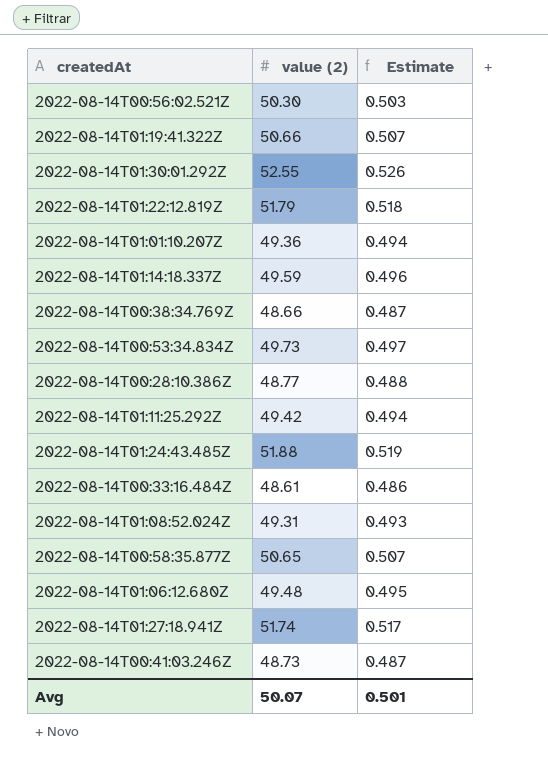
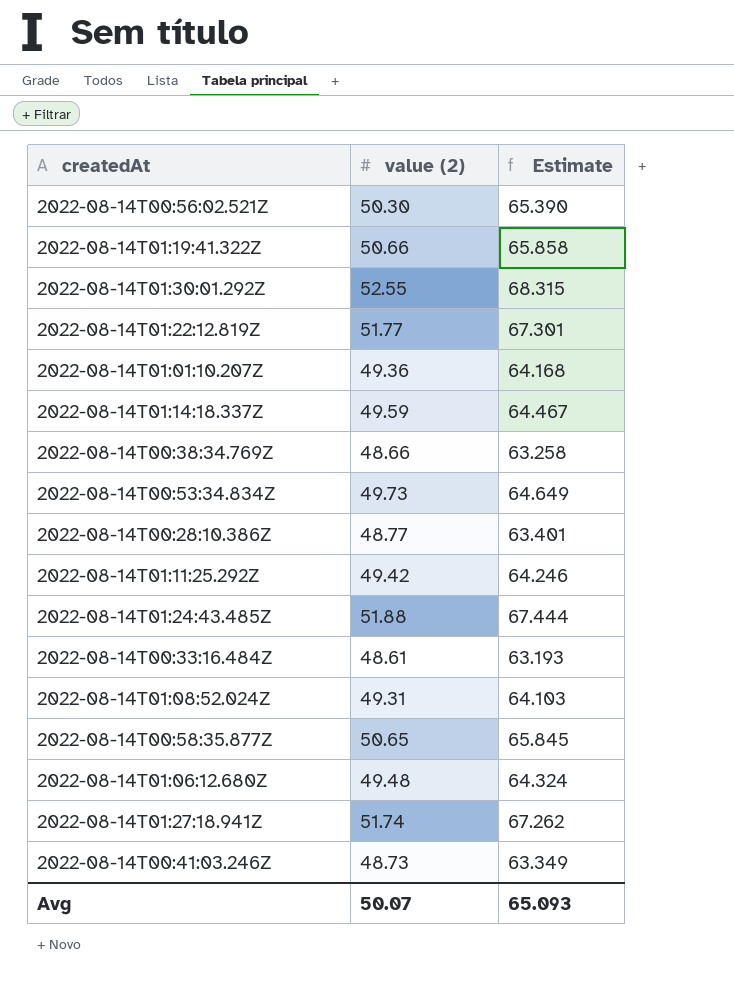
column Estimate | formula: [value (2)] * 0.01 -> [value (2)] * 1.3
2022-08-14T01:22:12.819Z | value (2): 51.79 -> 51.77
Avg | Estimate: 0.501 -> 65.093

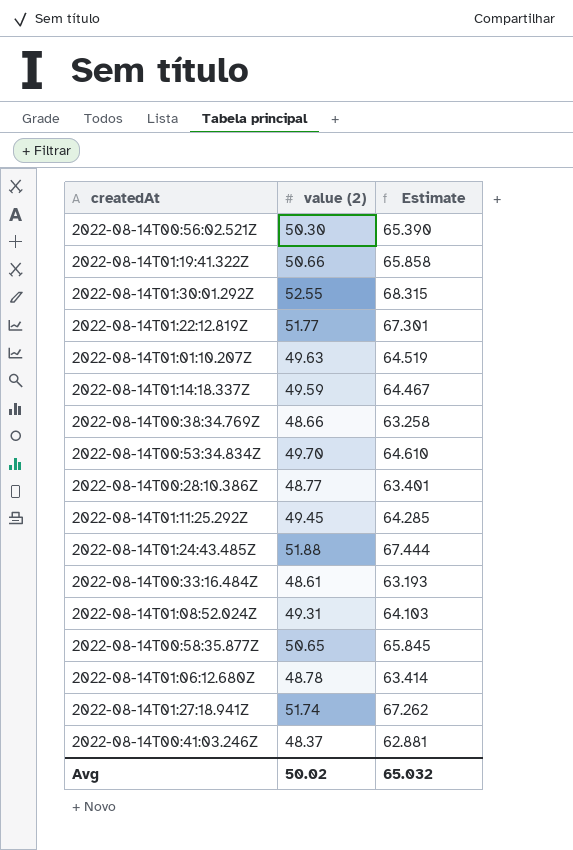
2022-08-14T01:01:10.207Z | value (2): 49.36 -> 49.63
2022-08-14T01:01:10.207Z | Estimate: 64.168 -> 64.519
2022-08-14T00:53:34.834Z | value (2): 49.73 -> 49.70
2022-08-14T00:53:34.834Z | Estimate: 64.649 -> 64.610
2022-08-14T01:11:25.292Z | value (2): 49.42 -> 49.45
2022-08-14T01:11:25.292Z | Estimate: 64.246 -> 64.285
2022-08-14T01:06:12.680Z | value (2): 49.48 -> 48.78
2022-08-14T01:06:12.680Z | Estimate: 64.324 -> 63.414
2022-08-14T00:41:03.246Z | value (2): 48.73 -> 48.37
2022-08-14T00:41:03.246Z | Estimate: 63.349 -> 62.881
Avg | value (2): 50.07 -> 50.02
Avg | Estimate: 65.093 -> 65.032

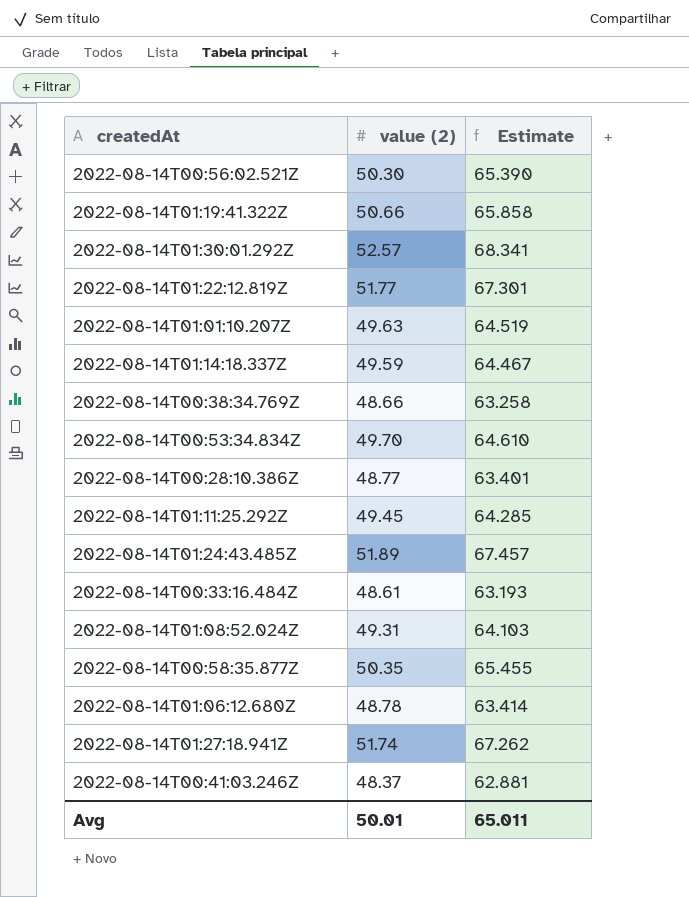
2022-08-14T01:30:01.292Z | value (2): 52.55 -> 52.57
2022-08-14T01:30:01.292Z | Estimate: 68.315 -> 68.341
2022-08-14T01:24:43.485Z | value (2): 51.88 -> 51.89
2022-08-14T01:24:43.485Z | Estimate: 67.444 -> 67.457
2022-08-14T00:58:35.877Z | value (2): 50.65 -> 50.35
2022-08-14T00:58:35.877Z | Estimate: 65.845 -> 65.455
Avg | value (2): 50.02 -> 50.01
Avg | Estimate: 65.032 -> 65.011

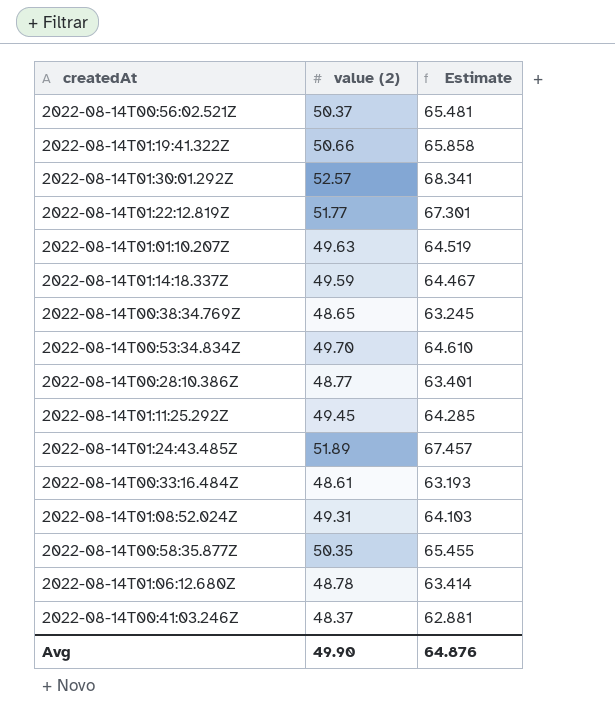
row 2022-08-14T01:27:18.941Z: 51.74 | 67.262 -> none
2022-08-14T00:56:02.521Z | value (2): 50.30 -> 50.37
2022-08-14T00:56:02.521Z | Estimate: 65.390 -> 65.481
2022-08-14T00:38:34.769Z | value (2): 48.66 -> 48.65
2022-08-14T00:38:34.769Z | Estimate: 63.258 -> 63.245
Avg | value (2): 50.01 -> 49.90
Avg | Estimate: 65.011 -> 64.876

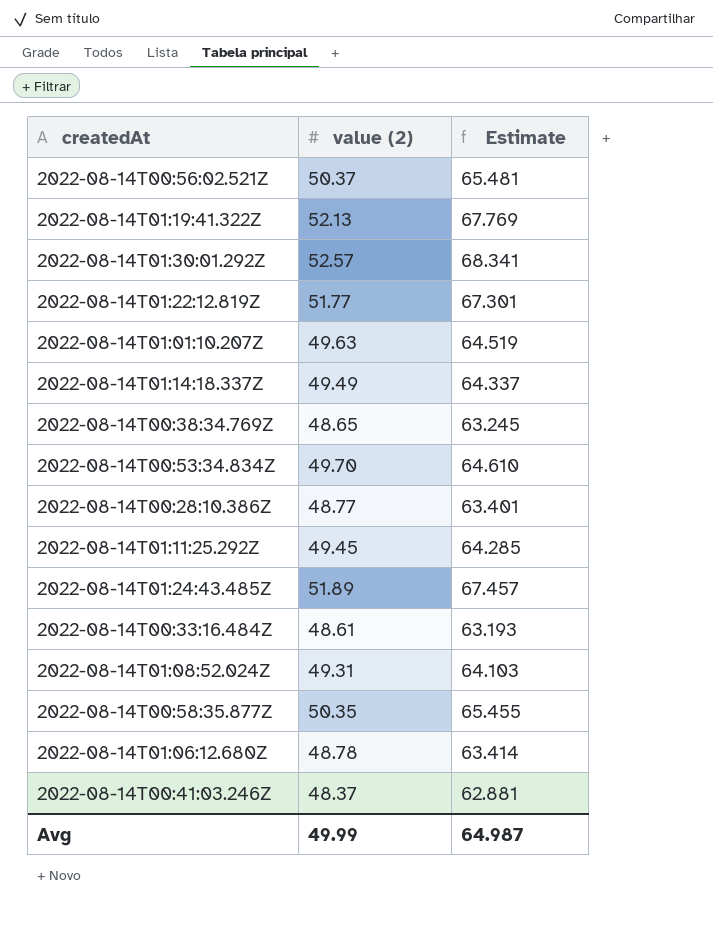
2022-08-14T01:19:41.322Z | value (2): 50.66 -> 52.13
2022-08-14T01:19:41.322Z | Estimate: 65.858 -> 67.769
2022-08-14T01:14:18.337Z | value (2): 49.59 -> 49.49
2022-08-14T01:14:18.337Z | Estimate: 64.467 -> 64.337
Avg | value (2): 49.90 -> 49.99
Avg | Estimate: 64.876 -> 64.987

